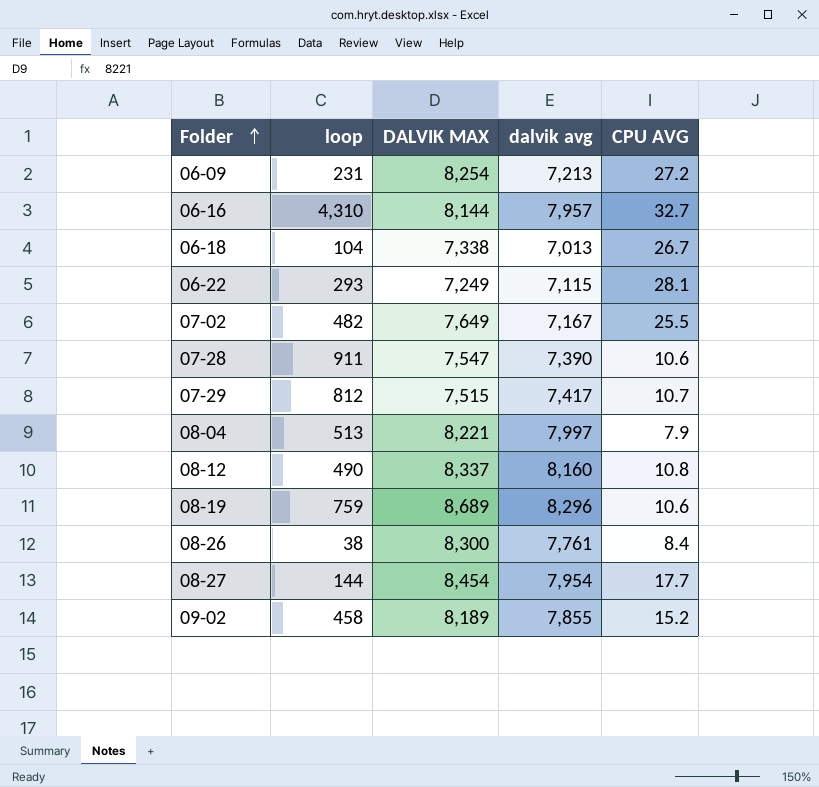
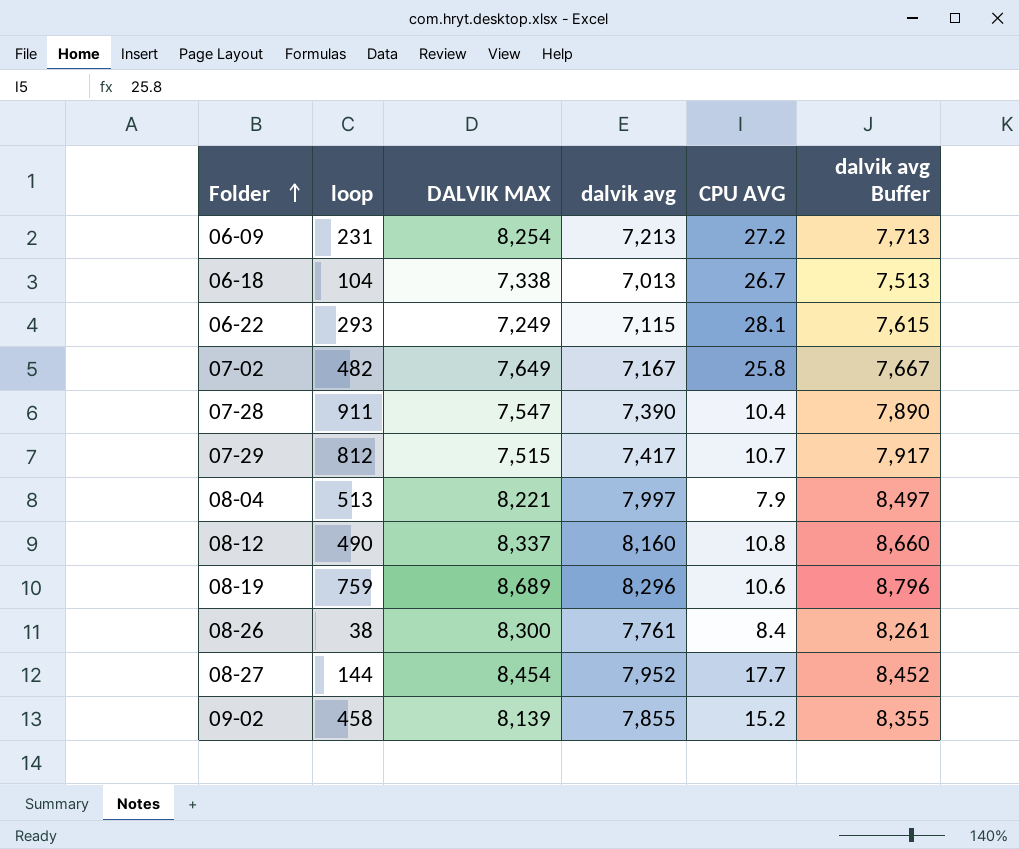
column dalvik avg Buffer | formula: none -> [dalvik avg] + 500
row 06-16: 4,310 | 8,144 | 7,957 | 32.7 -> none
07-02 | CPU AVG: 25.5 -> 25.8
07-28 | CPU AVG: 10.6 -> 10.4
08-27 | dalvik avg: 7,954 -> 7,952
09-02 | DALVIK MAX: 8,189 -> 8,139

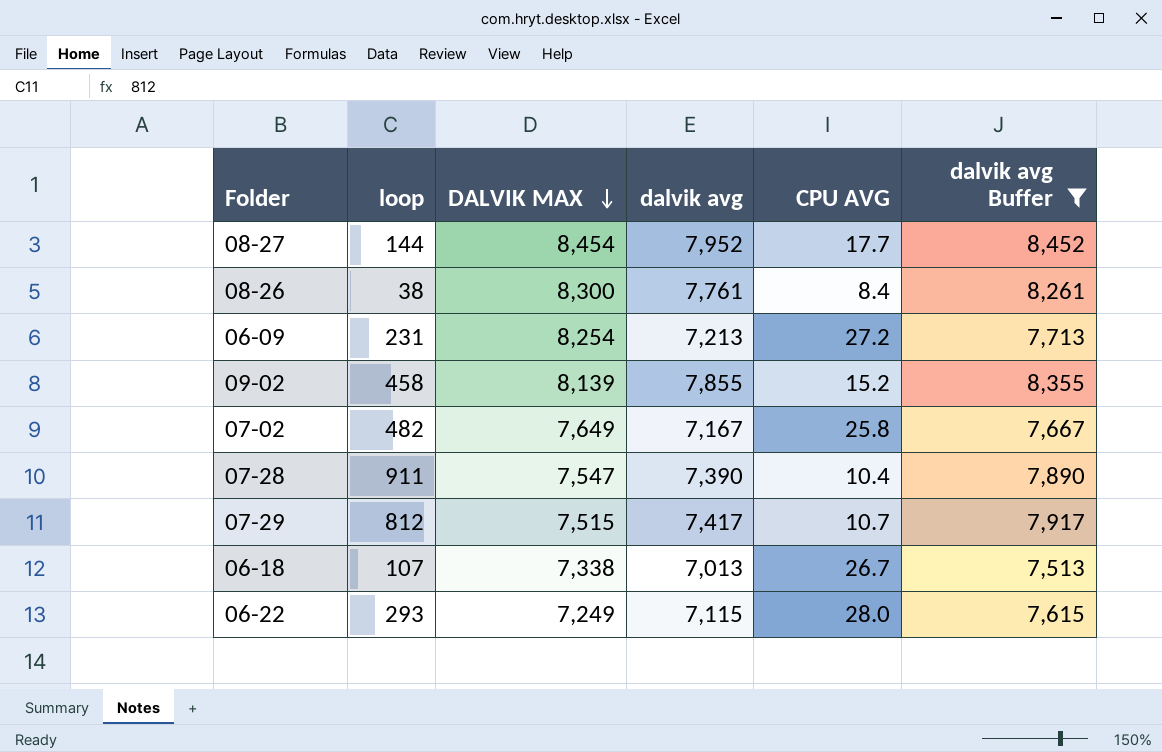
filter: none -> dalvik avg Buffer <= 8,452
row order: Folder ascending -> DALVIK MAX descending
06-18 | loop: 104 -> 107
06-22 | CPU AVG: 28.1 -> 28.0

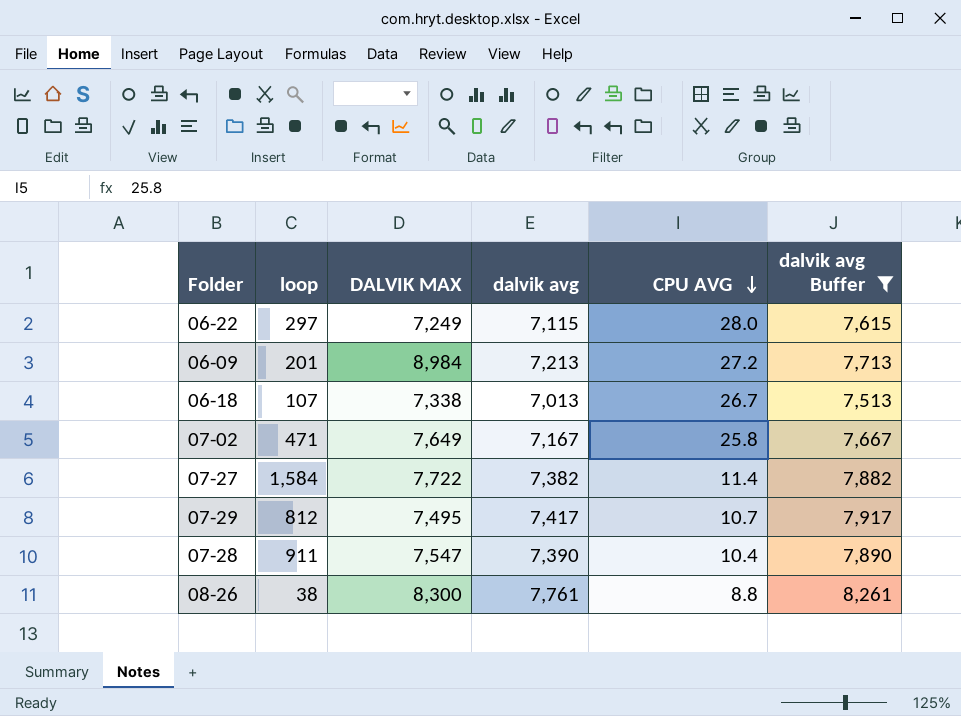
row order: DALVIK MAX descending -> CPU AVG descending
row 08-27: 144 | 8,454 | 7,952 | 17.7 | 8,452 -> none
row 09-02: 458 | 8,139 | 7,855 | 15.2 | 8,355 -> none
06-22 | loop: 293 -> 297
06-09 | loop: 231 -> 201
06-09 | DALVIK MAX: 8,254 -> 8,984
07-02 | loop: 482 -> 471
row 07-27: none -> 1,584 | 7,722 | 7,382 | 11.4 | 7,882
07-29 | DALVIK MAX: 7,515 -> 7,495
08-26 | CPU AVG: 8.4 -> 8.8

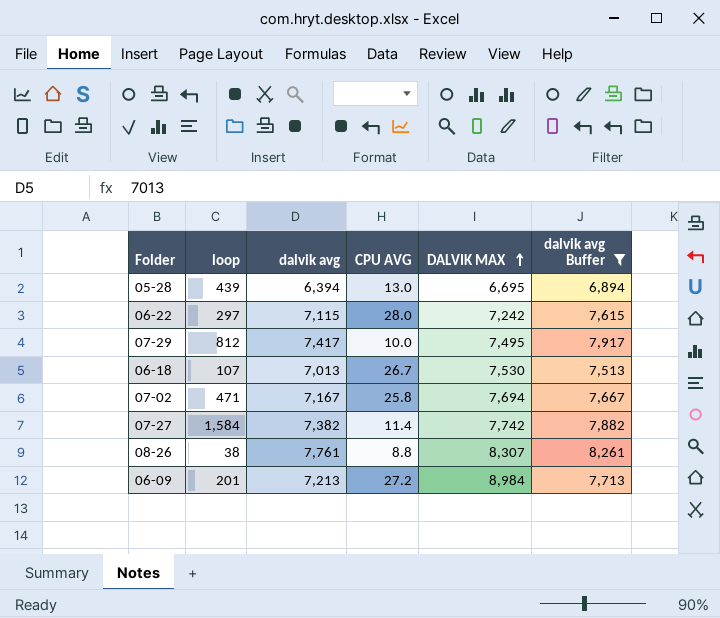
row order: CPU AVG descending -> DALVIK MAX ascending
column DALVIK MAX | position: 3 -> 5
row 07-28: 911 | 7,547 | 7,390 | 10.4 | 7,890 -> none
row 05-28: none -> 439 | 6,394 | 13.0 | 6,695 | 6,894
06-22 | DALVIK MAX: 7,249 -> 7,242
07-29 | CPU AVG: 10.7 -> 10.0
06-18 | DALVIK MAX: 7,338 -> 7,530
07-02 | DALVIK MAX: 7,649 -> 7,694
07-27 | DALVIK MAX: 7,722 -> 7,742
08-26 | DALVIK MAX: 8,300 -> 8,307

